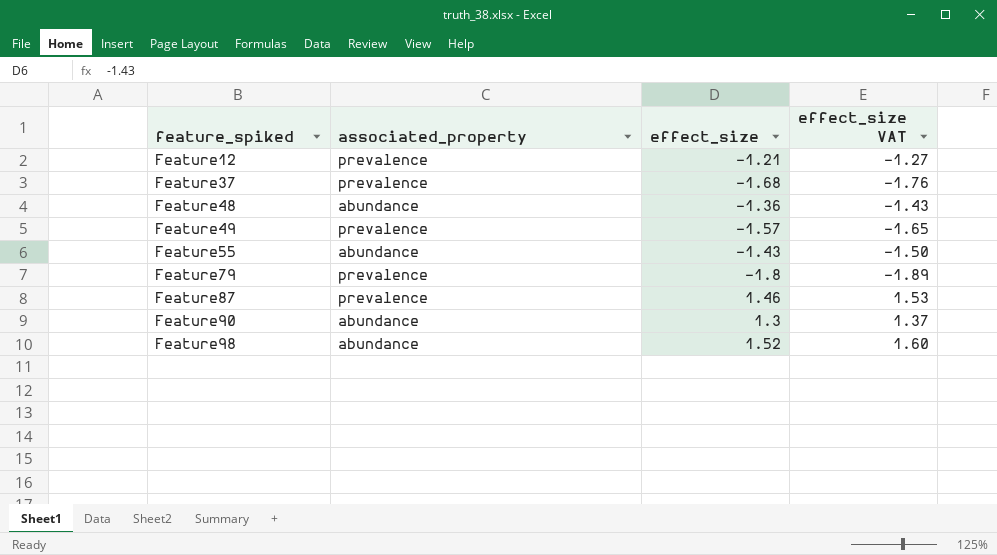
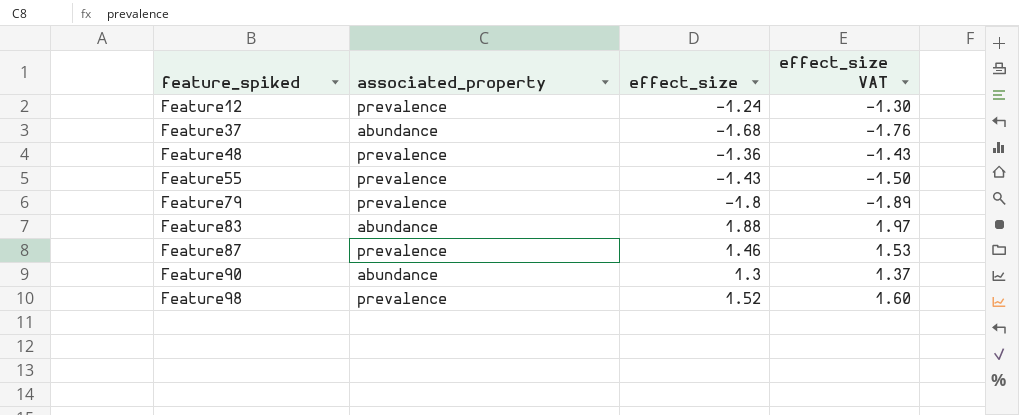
row Feature49: prevalence | -1.57 | -1.65 -> none
Feature12 | effect_size: -1.21 -> -1.24
Feature12 | effect_size VAT: -1.27 -> -1.30
Feature37 | associated_property: prevalence -> abundance
Feature48 | associated_property: abundance -> prevalence
Feature55 | associated_property: abundance -> prevalence
row Feature83: none -> abundance | 1.88 | 1.97
Feature98 | associated_property: abundance -> prevalence

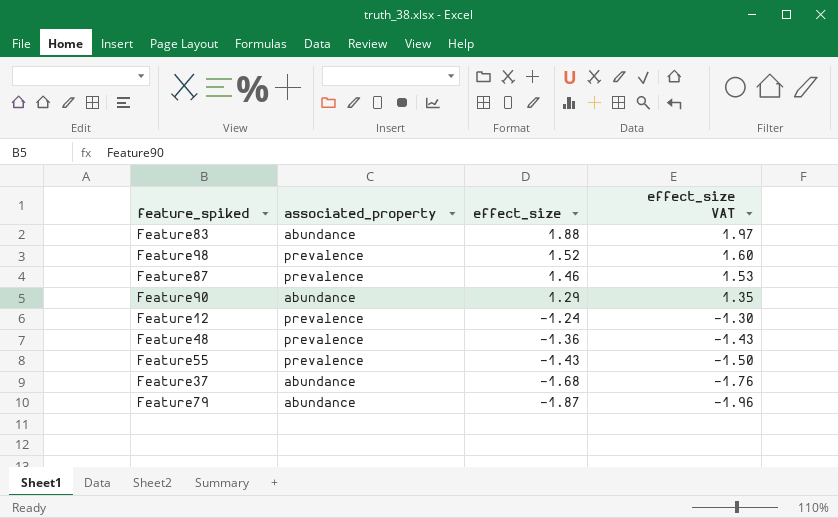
row order: feature_spiked ascending -> effect_size descending
Feature90 | effect_size: 1.3 -> 1.29
Feature90 | effect_size VAT: 1.37 -> 1.35
Feature79 | associated_property: prevalence -> abundance
Feature79 | effect_size: -1.8 -> -1.87
Feature79 | effect_size VAT: -1.89 -> -1.96

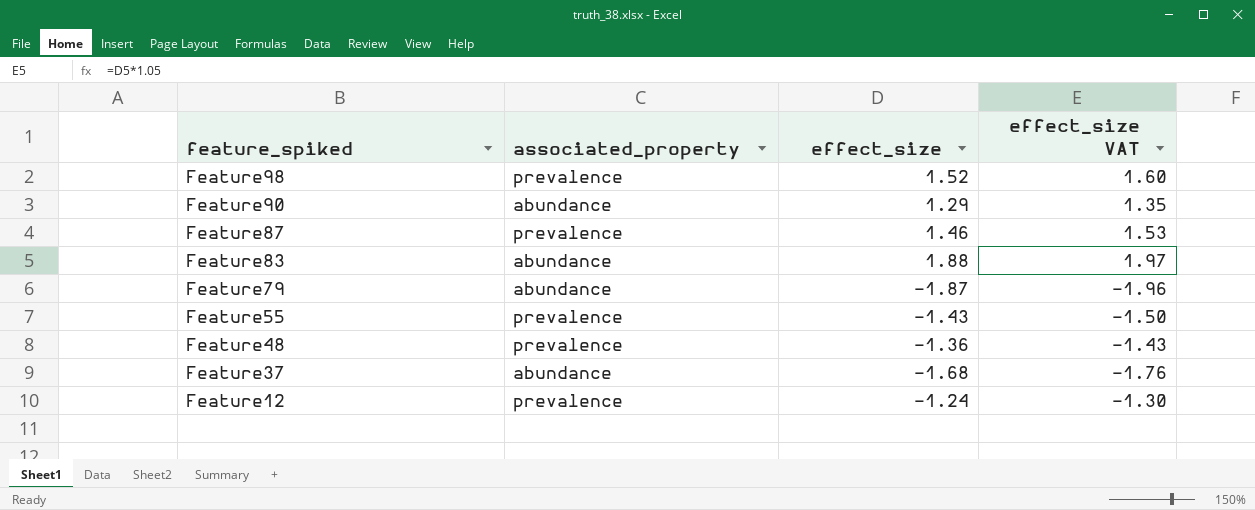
row order: effect_size descending -> feature_spiked descending

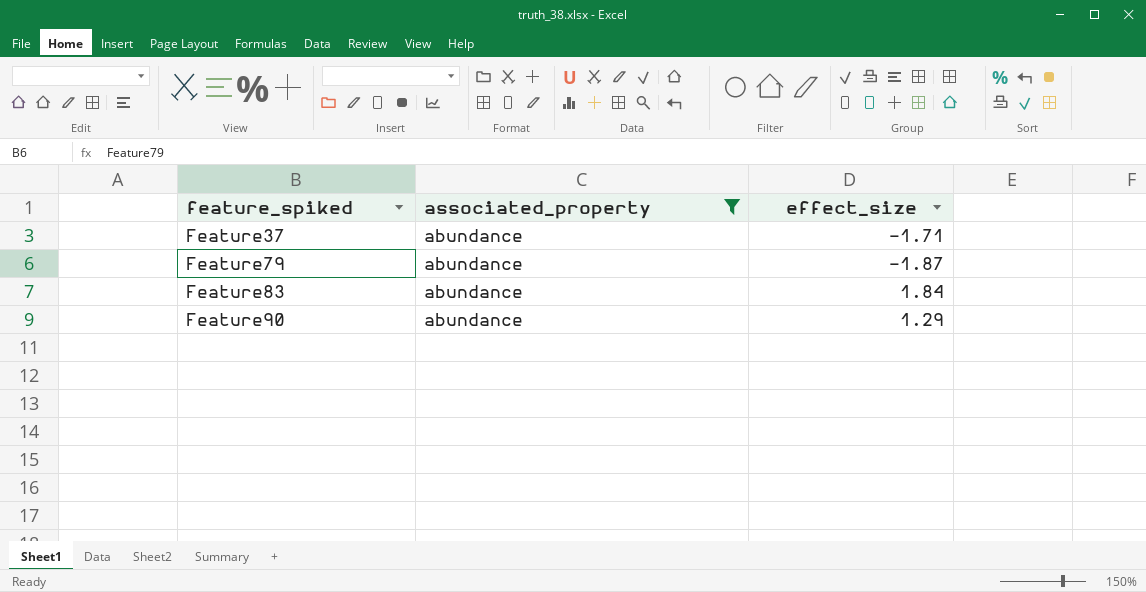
filter: none -> associated_property = abundance
row order: feature_spiked descending -> feature_spiked ascending
column effect_size VAT | formula: [effect_size] * 1.05 -> none
Feature37 | effect_size: -1.68 -> -1.71
Feature83 | effect_size: 1.88 -> 1.84

